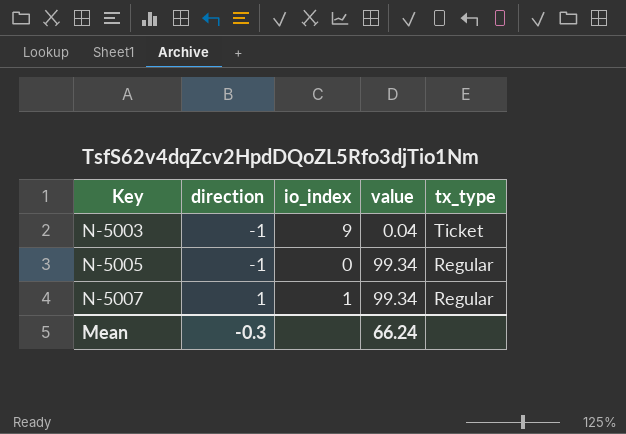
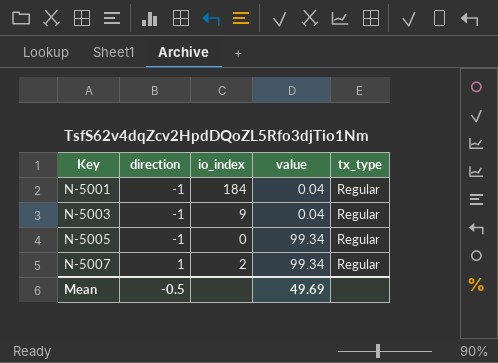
row N-5001: none -> -1 | 184 | 0.04 | Regular
N-5003 | tx_type: Ticket -> Regular
N-5007 | io_index: 1 -> 2
Mean | direction: -0.3 -> -0.5
Mean | value: 66.24 -> 49.69

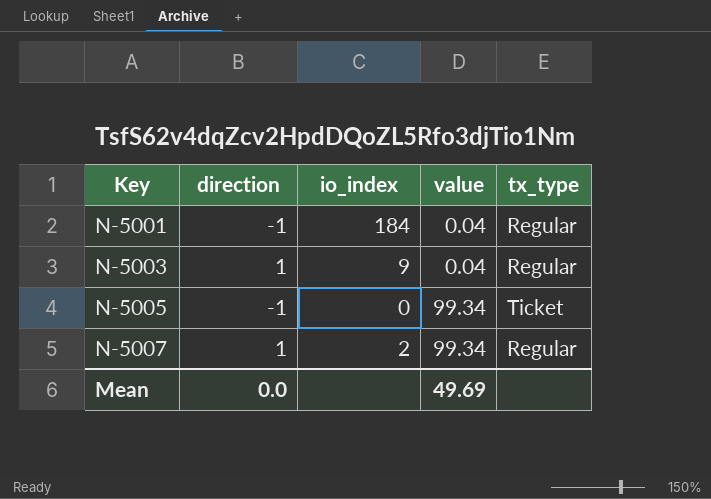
N-5003 | direction: -1 -> 1
N-5005 | tx_type: Regular -> Ticket
Mean | direction: -0.5 -> 0.0

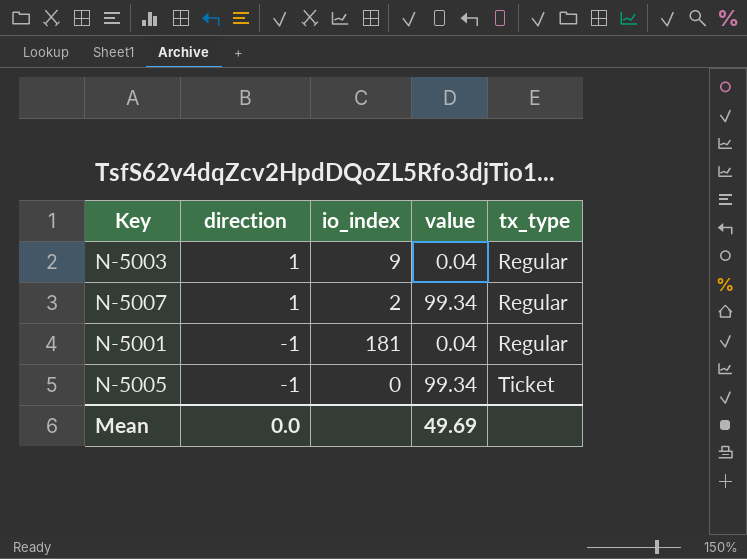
row order: Key ascending -> direction descending
N-5001 | io_index: 184 -> 181

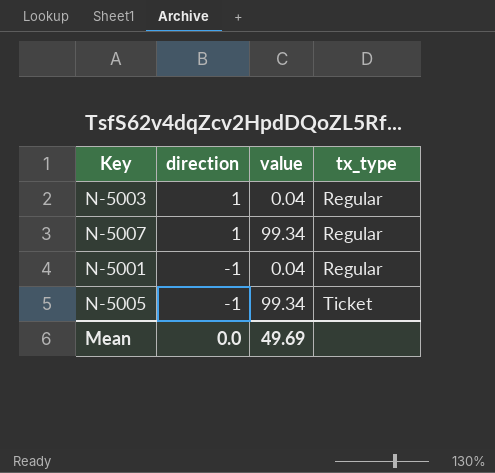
column io_index | position: 3 -> none

